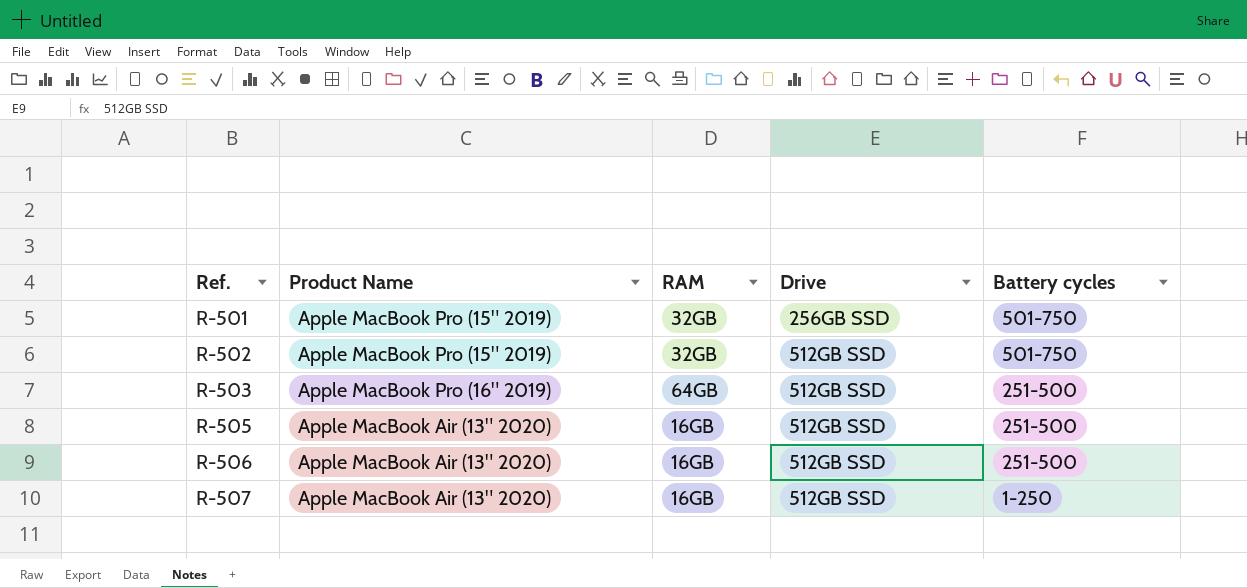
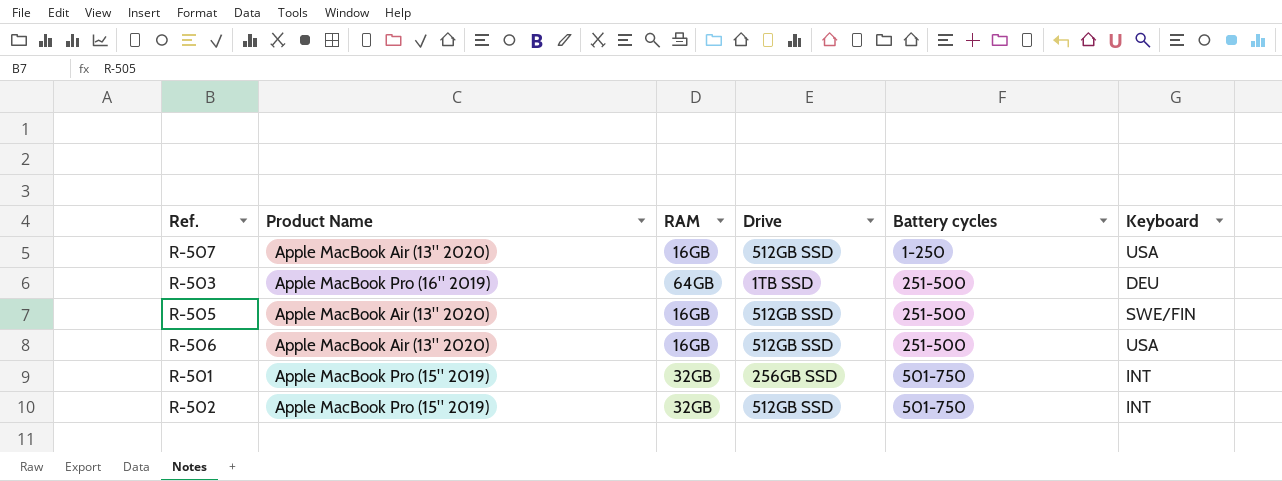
row order: Ref. ascending -> Battery cycles ascending
column Keyboard | position: none -> 6
R-503 | Drive: 512GB SSD -> 1TB SSD

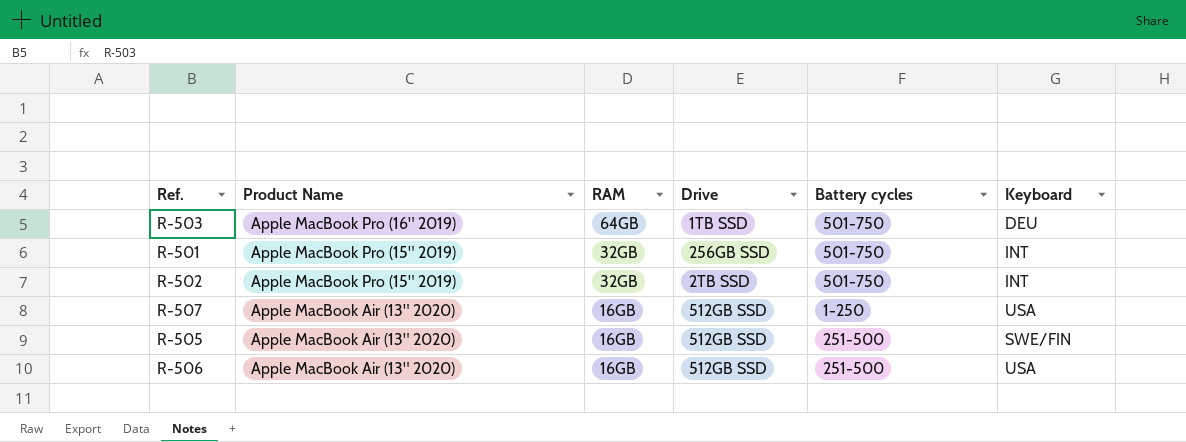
row order: Battery cycles ascending -> Product Name descending
R-503 | Battery cycles: 251-500 -> 501-750
R-502 | Drive: 512GB SSD -> 2TB SSD

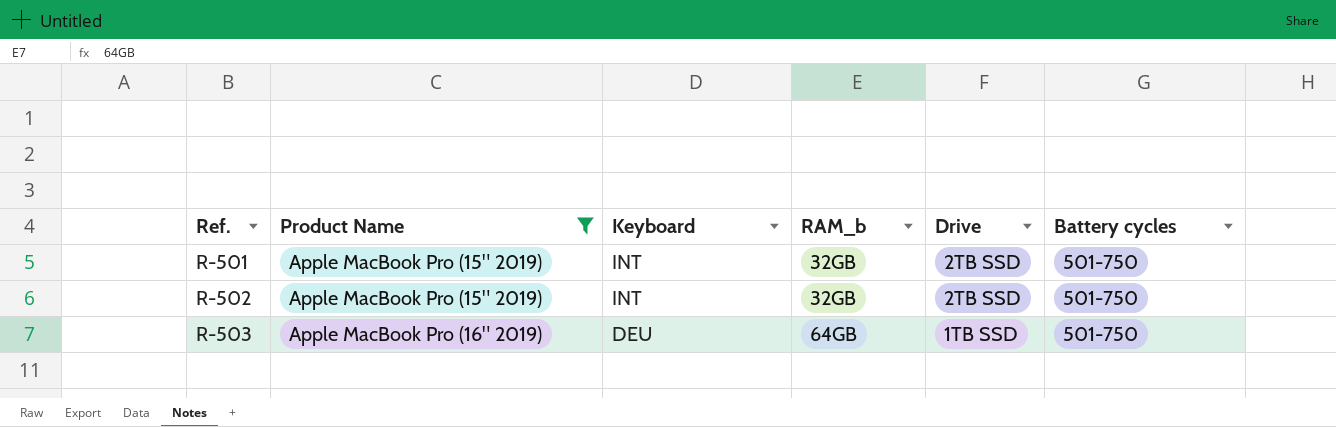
filter: none -> Product Name != Apple MacBook Air (13" 2020)
row order: Product Name descending -> Ref. ascending
column Keyboard | position: 6 -> 3
column name: RAM -> RAM_b
R-501 | Drive: 256GB SSD -> 2TB SSD

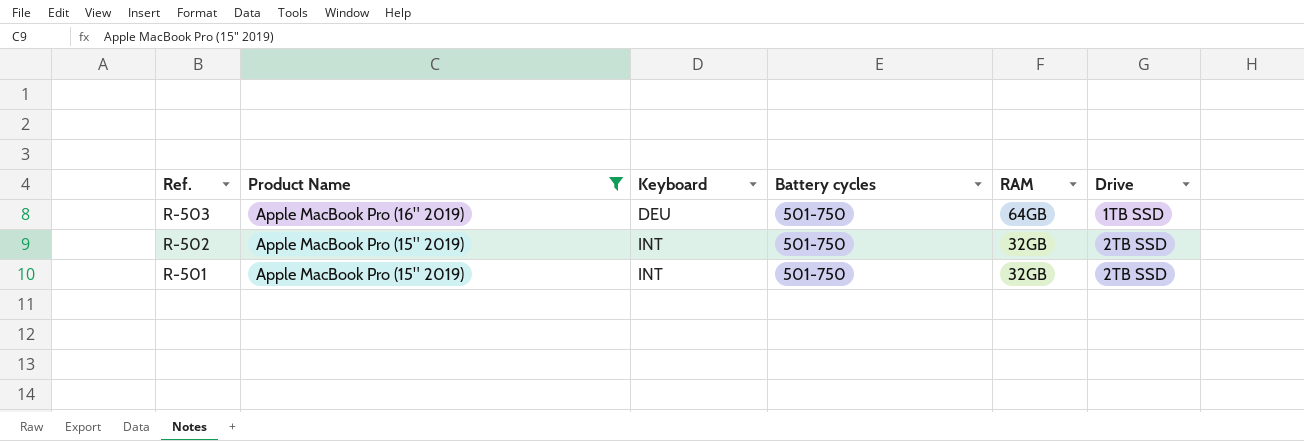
row order: Ref. ascending -> Ref. descending
column Battery cycles | position: 6 -> 4
column name: RAM_b -> RAM

